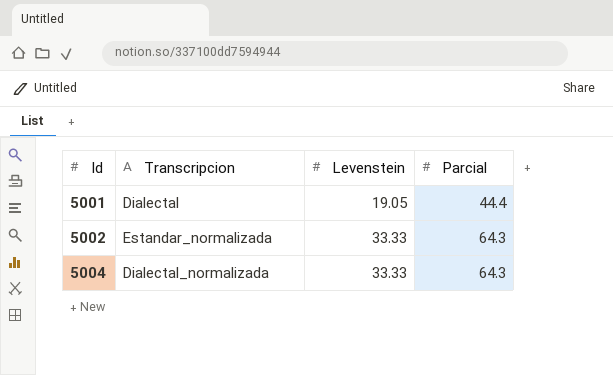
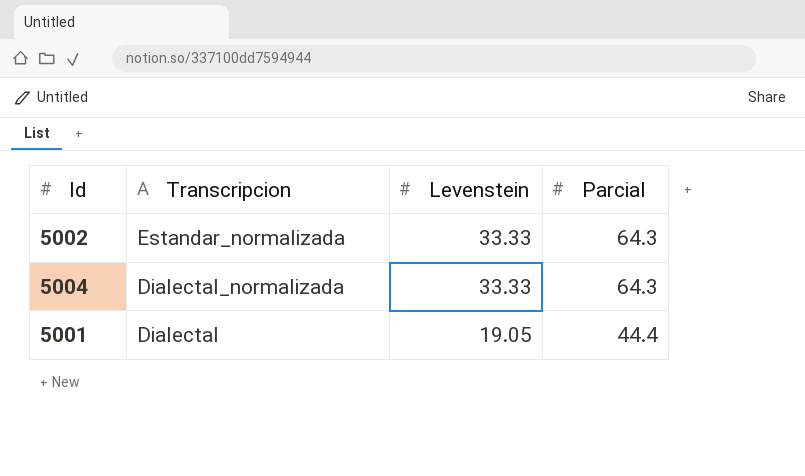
row order: Id ascending -> Transcripcion descending

